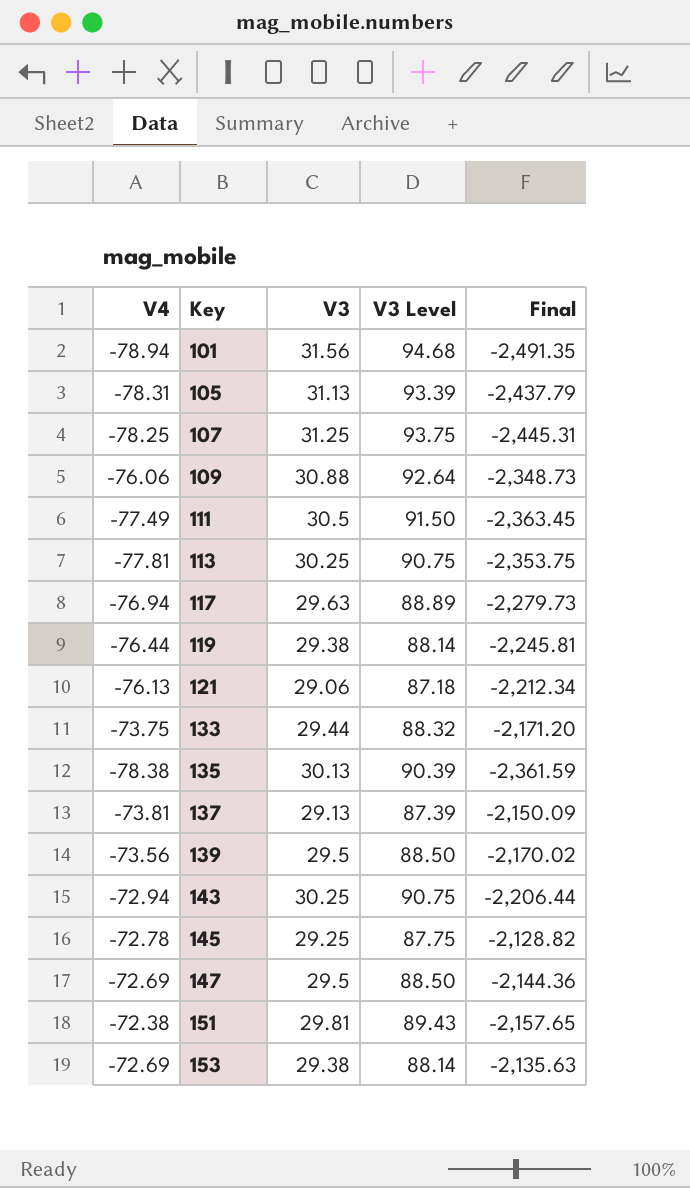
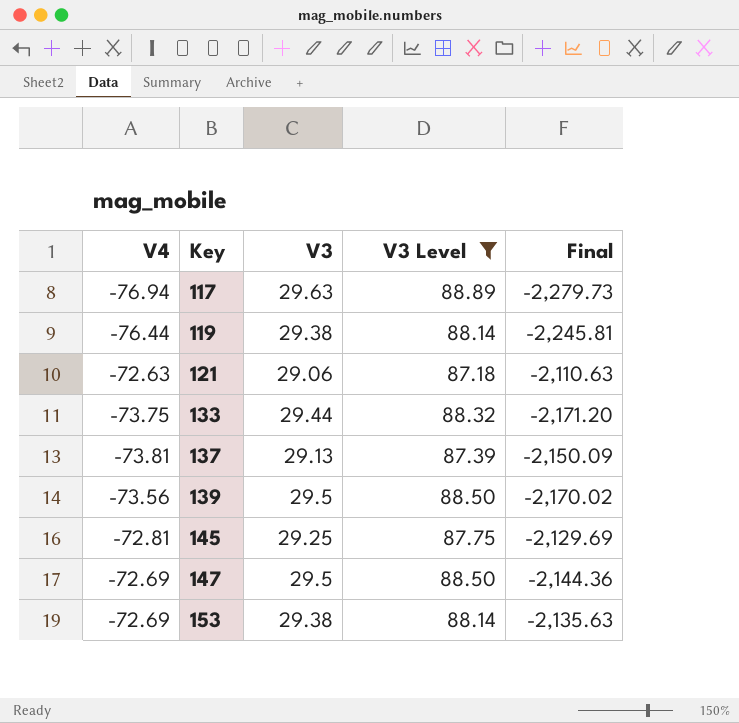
filter: none -> V3 Level <= 88.89
121 | V4: -76.13 -> -72.63
121 | Final: -2,212.34 -> -2,110.63
145 | V4: -72.78 -> -72.81
145 | Final: -2,128.82 -> -2,129.69

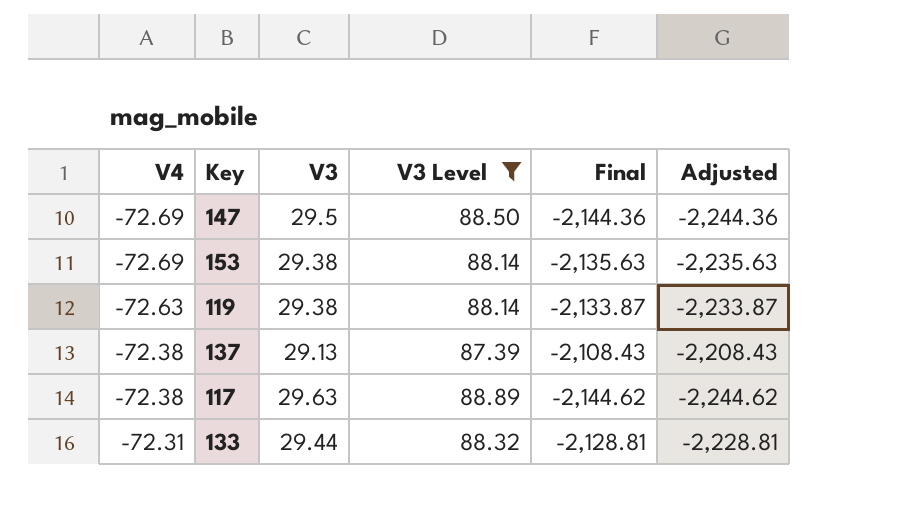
row order: Key ascending -> V4 ascending
column Adjusted | formula: none -> [Final] - 100
row 121: -72.63 | 29.06 | 87.18 | -2,110.63 -> none
row 139: -73.56 | 29.5 | 88.50 | -2,170.02 -> none
row 145: -72.81 | 29.25 | 87.75 | -2,129.69 -> none
119 | V4: -76.44 -> -72.63
119 | Final: -2,245.81 -> -2,133.87
137 | V4: -73.81 -> -72.38
137 | Final: -2,150.09 -> -2,108.43
117 | V4: -76.94 -> -72.38
117 | Final: -2,279.73 -> -2,144.62
133 | V4: -73.75 -> -72.31
133 | Final: -2,171.20 -> -2,128.81

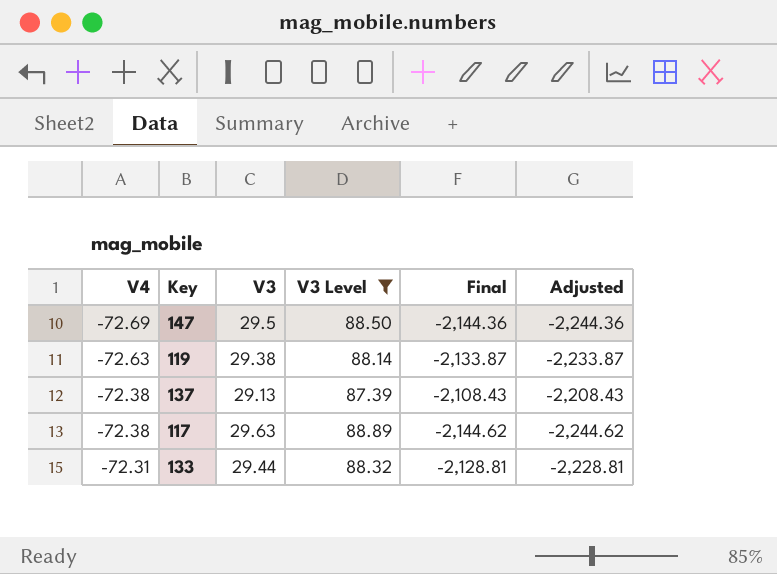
row 153: -72.69 | 29.38 | 88.14 | -2,135.63 | -2,235.63 -> none

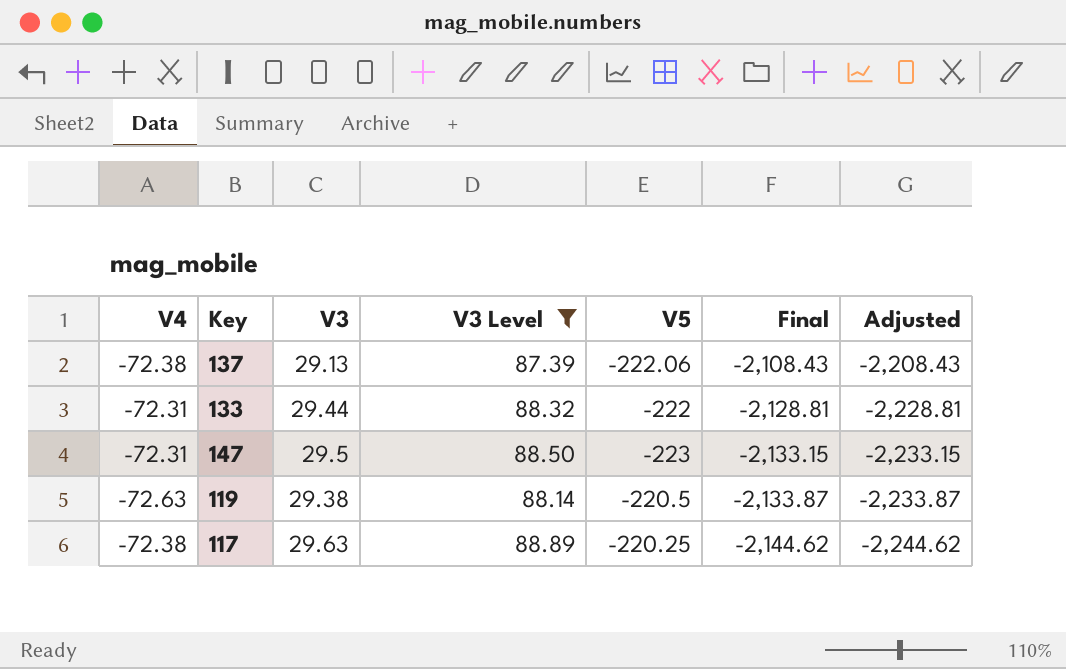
row order: V4 ascending -> Final descending
column V5 | position: none -> 5
147 | V4: -72.69 -> -72.31
147 | Final: -2,144.36 -> -2,133.15
147 | Adjusted: -2,244.36 -> -2,233.15

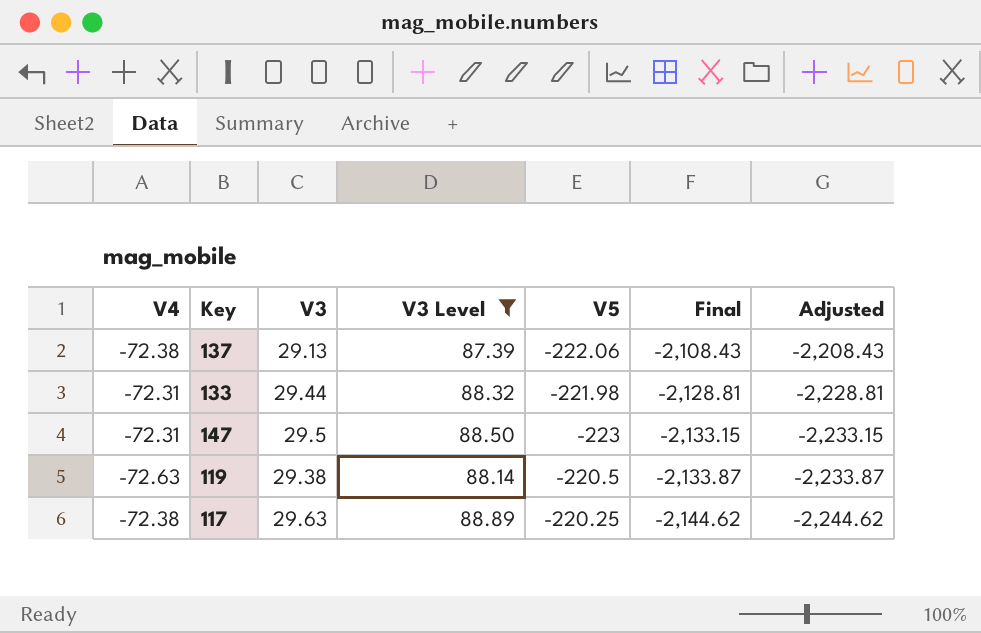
133 | V5: -222 -> -221.98

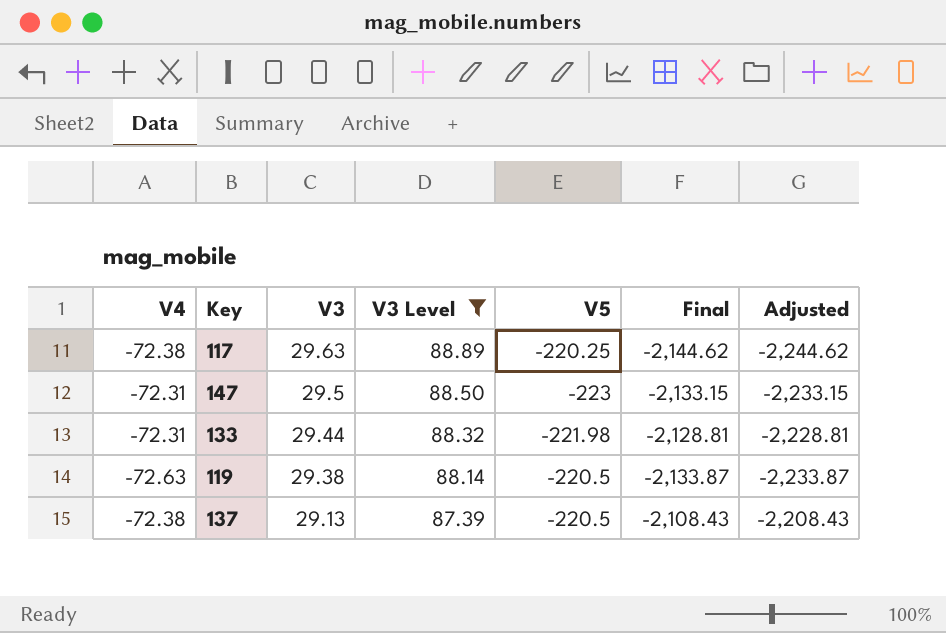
row order: Final descending -> V3 descending
137 | V5: -222.06 -> -220.5

